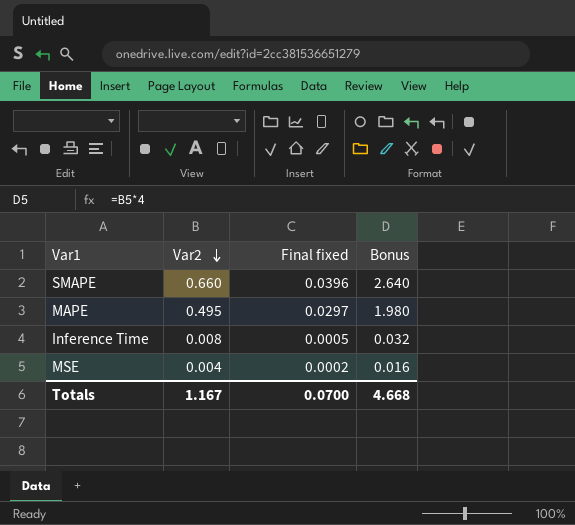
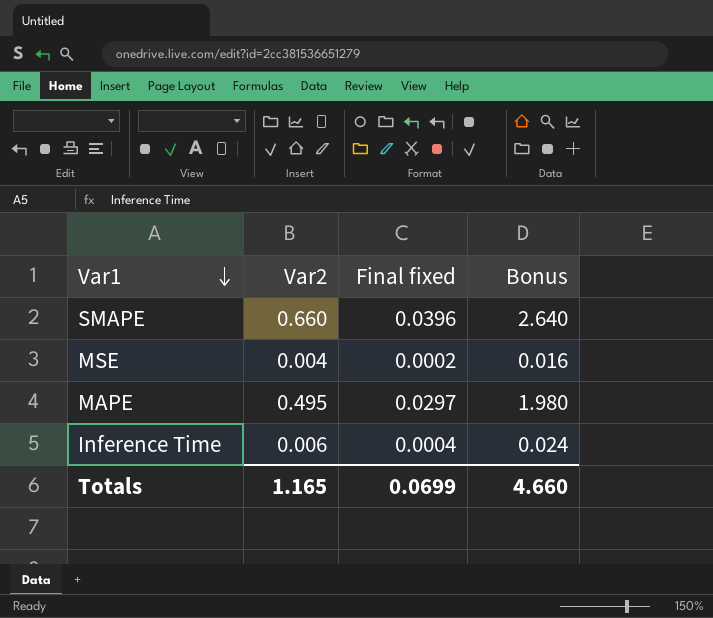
row order: Var2 descending -> Var1 descending
Inference Time | Var2: 0.008 -> 0.006
Inference Time | Final fixed: 0.0005 -> 0.0004
Inference Time | Bonus: 0.032 -> 0.024
Totals | Var2: 1.167 -> 1.165
Totals | Final fixed: 0.0700 -> 0.0699
Totals | Bonus: 4.668 -> 4.660

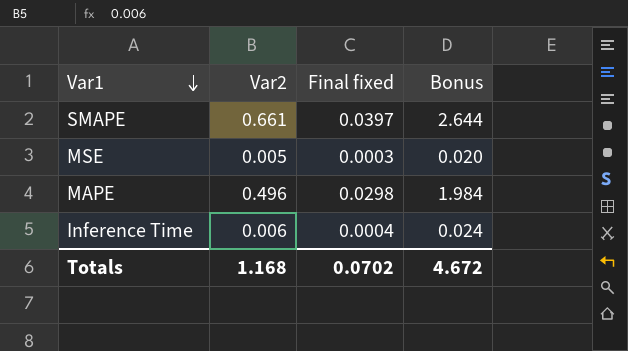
SMAPE | Var2: 0.660 -> 0.661
SMAPE | Final fixed: 0.0396 -> 0.0397
SMAPE | Bonus: 2.640 -> 2.644
MSE | Var2: 0.004 -> 0.005
MSE | Final fixed: 0.0002 -> 0.0003
MSE | Bonus: 0.016 -> 0.020
MAPE | Var2: 0.495 -> 0.496
MAPE | Final fixed: 0.0297 -> 0.0298
MAPE | Bonus: 1.980 -> 1.984
Totals | Var2: 1.165 -> 1.168
Totals | Final fixed: 0.0699 -> 0.0702
Totals | Bonus: 4.660 -> 4.672

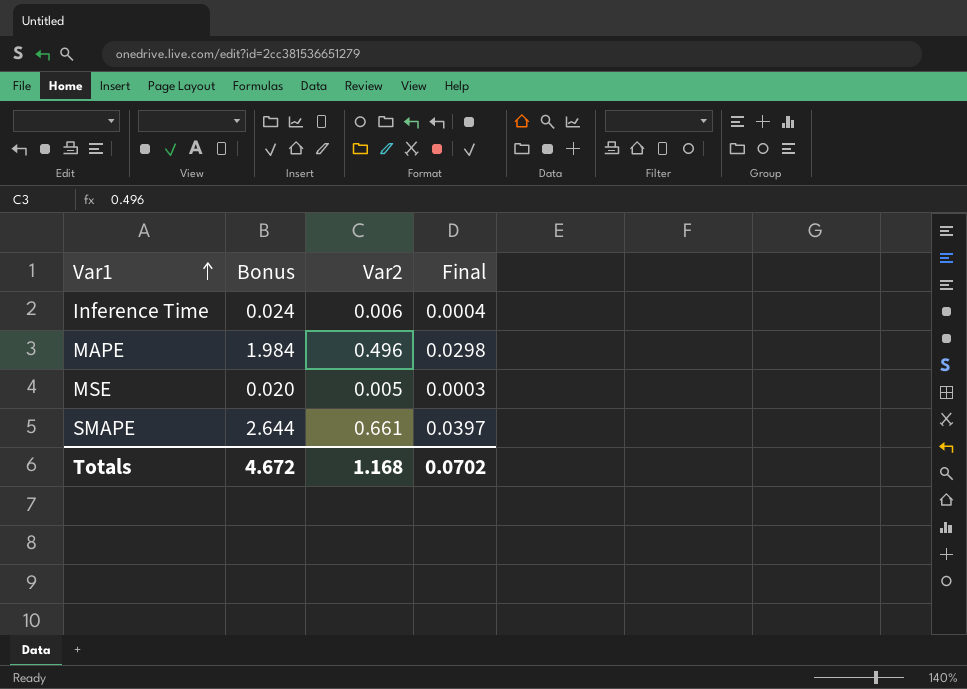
row order: Var1 descending -> Var1 ascending
column Bonus | position: 4 -> 2
column name: Final fixed -> Final

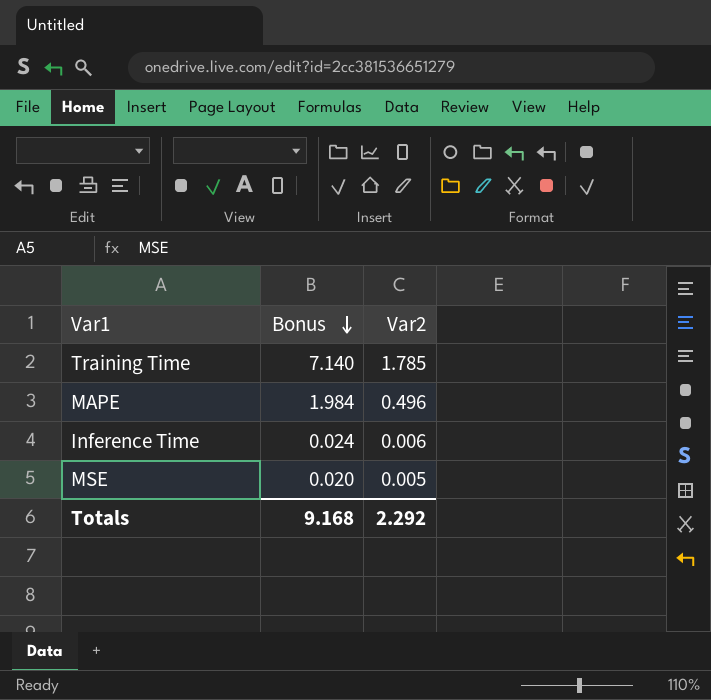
row order: Var1 ascending -> Bonus descending
column Final | formula: [Var2] * 0.06 -> none
row SMAPE: 2.644 | 0.661 | 0.0397 -> none
row Training Time: none -> 7.140 | 1.785
Totals | Bonus: 4.672 -> 9.168
Totals | Var2: 1.168 -> 2.292

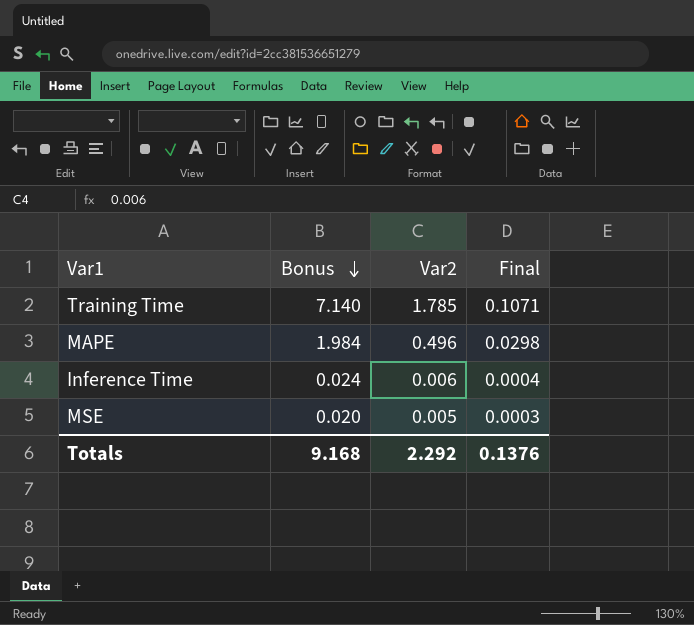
column Final | formula: none -> [Var2] * 0.06

